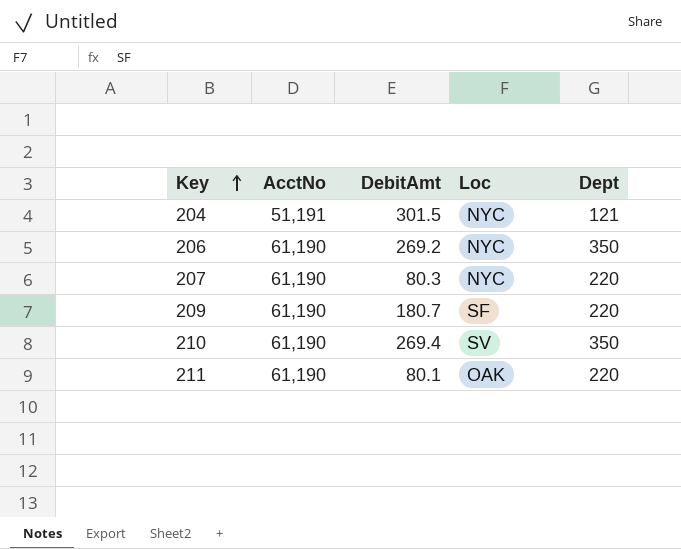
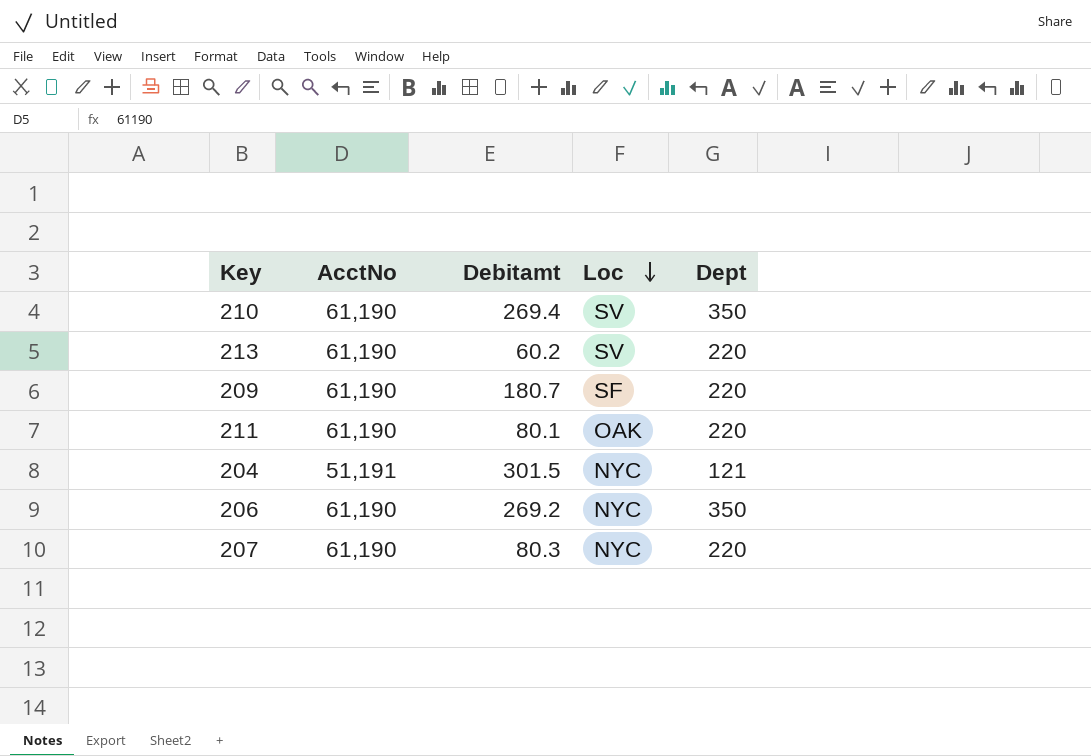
row order: Key ascending -> Loc descending
column name: DebitAmt -> Debitamt
row 213: none -> 61,190 | 60.2 | SV | 220

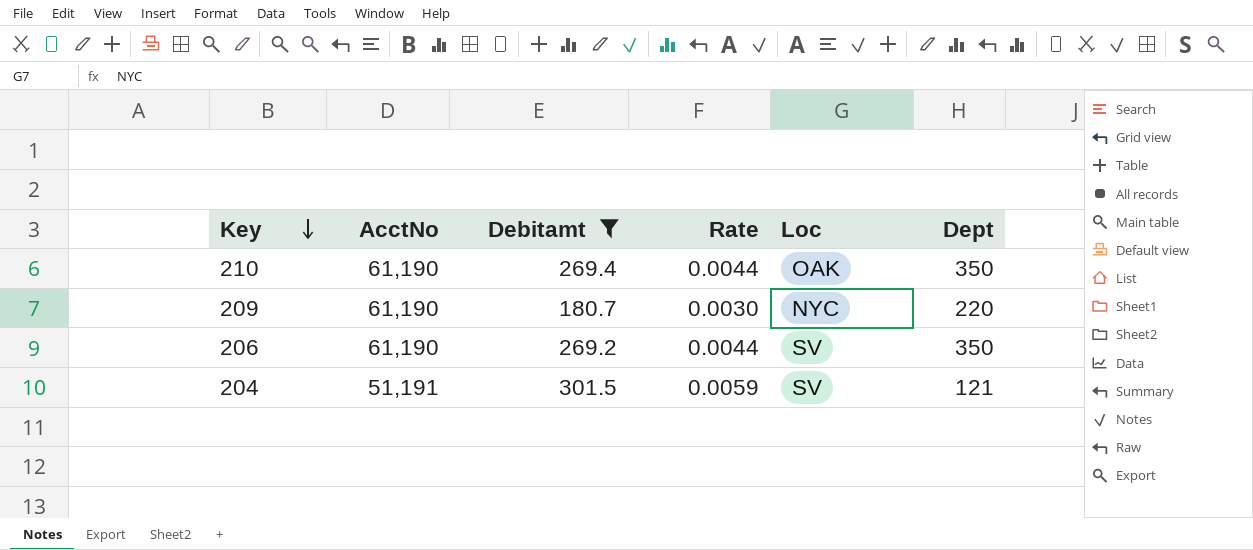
filter: none -> Debitamt >= 180.7
row order: Loc descending -> Key descending
column Rate | formula: none -> [Debitamt] / [AcctNo]
210 | Loc: SV -> OAK
209 | Loc: SF -> NYC
206 | Loc: NYC -> SV
204 | Loc: NYC -> SV

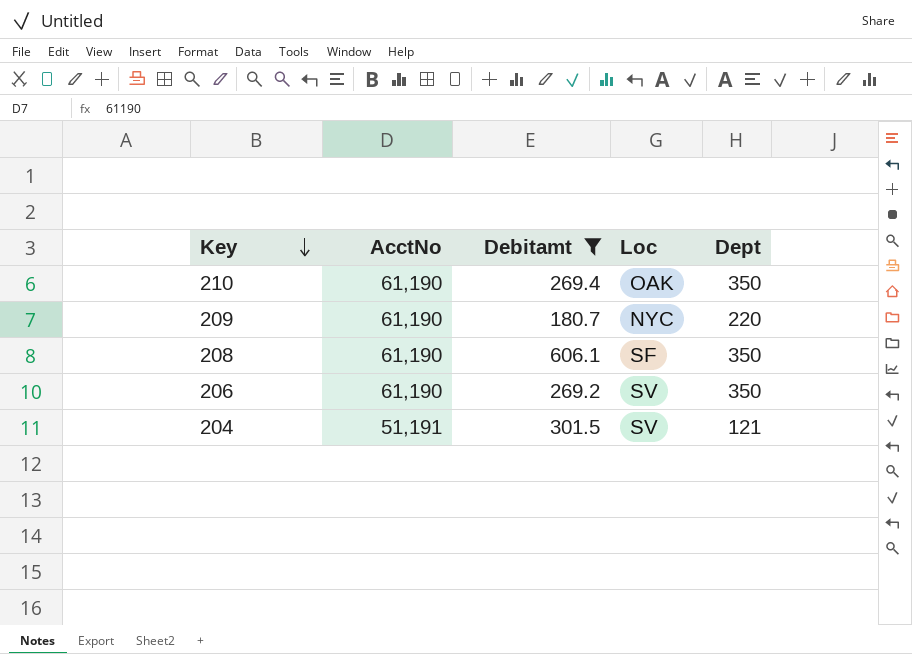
column Rate | formula: [Debitamt] / [AcctNo] -> none
row 208: none -> 61,190 | 606.1 | SF | 350

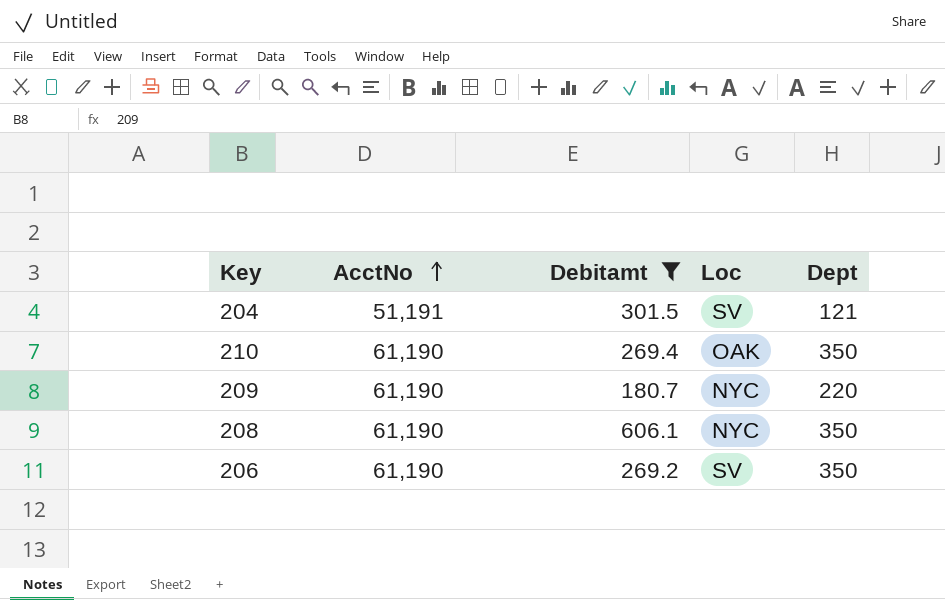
row order: Key descending -> AcctNo ascending
208 | Loc: SF -> NYC

